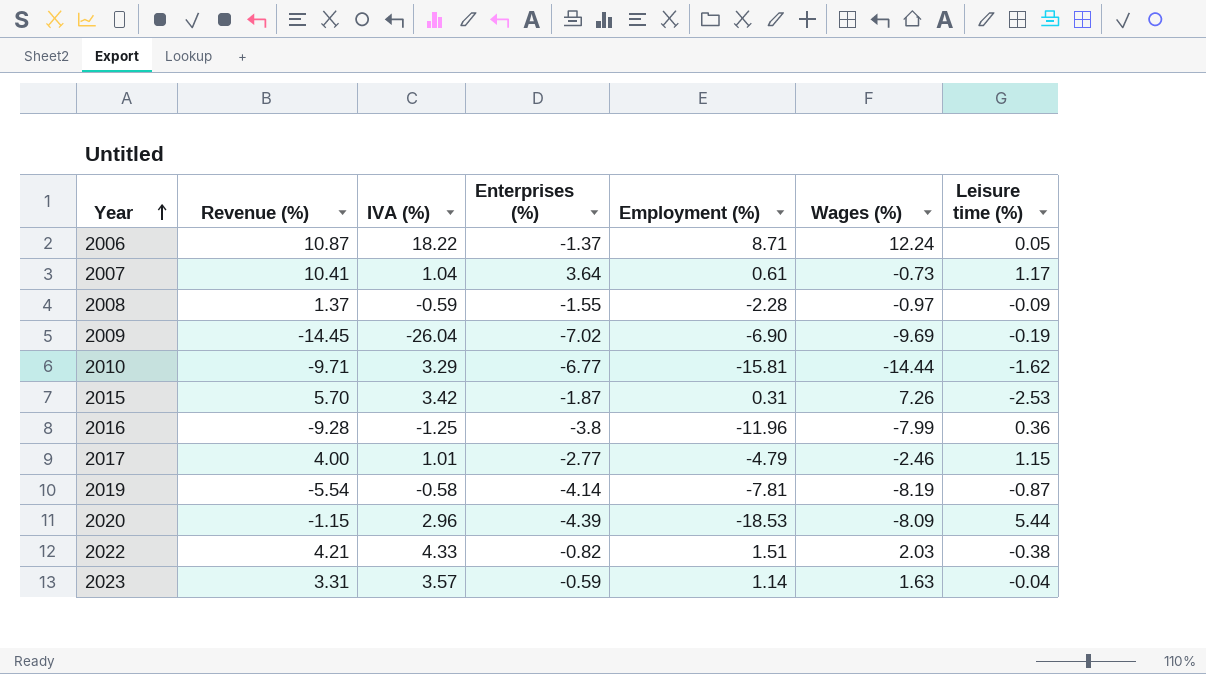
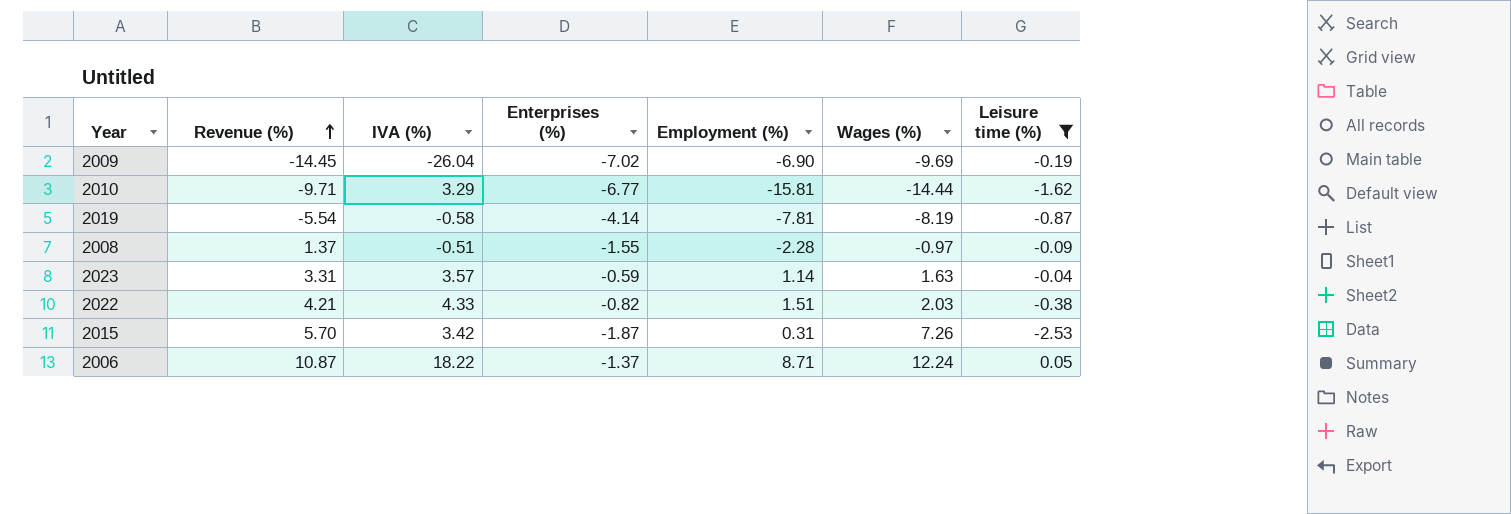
filter: none -> Leisure time (%) <= 0.05
row order: Year ascending -> Revenue (%) ascending
2008 | IVA (%): -0.59 -> -0.51

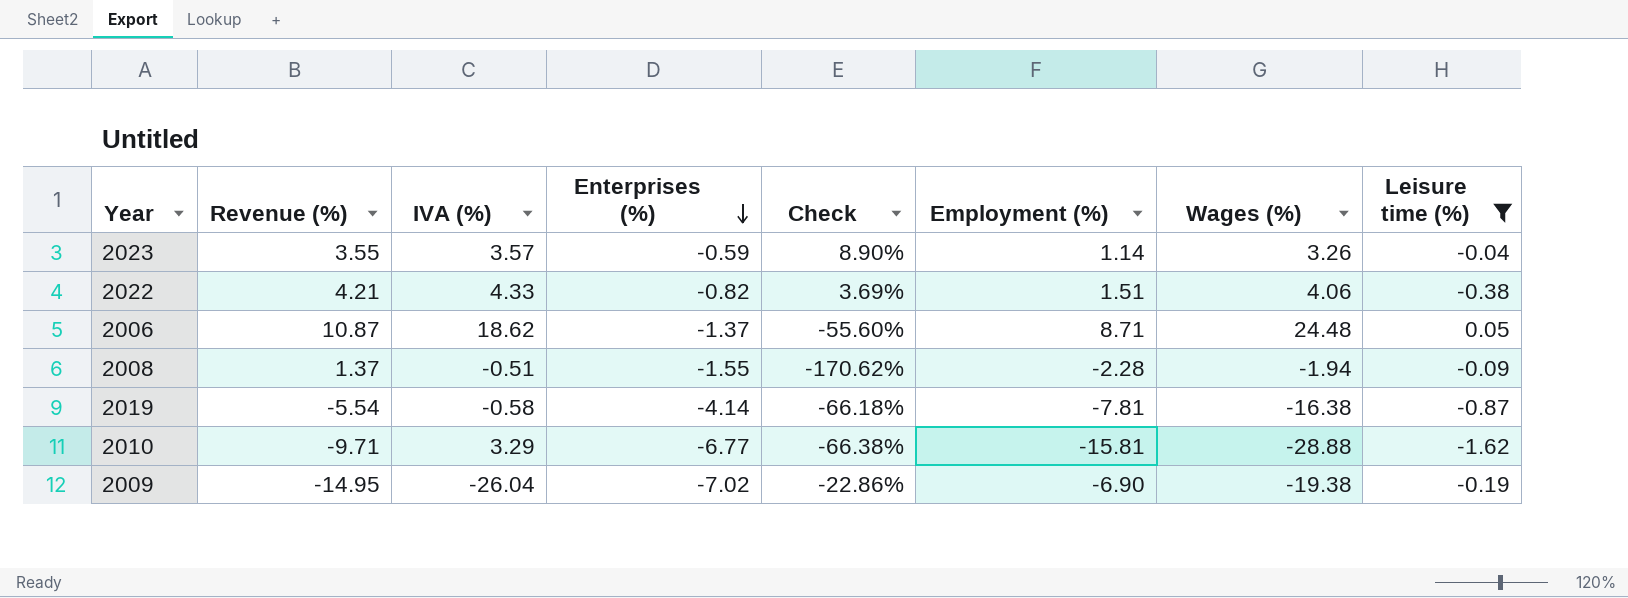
row order: Revenue (%) ascending -> Enterprises (%) descending
column Check | formula: none -> ([Revenue (%)] - [Wages (%)]) / [Wages (%)]
row 2015: 5.70 | 3.42 | -1.87 | 0.31 | 7.26 | -2.53 -> none
2023 | Revenue (%): 3.31 -> 3.55
2023 | Wages (%): 1.63 -> 3.26
2022 | Wages (%): 2.03 -> 4.06
2006 | IVA (%): 18.22 -> 18.62
2006 | Wages (%): 12.24 -> 24.48
2008 | Wages (%): -0.97 -> -1.94
2019 | Wages (%): -8.19 -> -16.38
2010 | Wages (%): -14.44 -> -28.88
2009 | Revenue (%): -14.45 -> -14.95
2009 | Wages (%): -9.69 -> -19.38

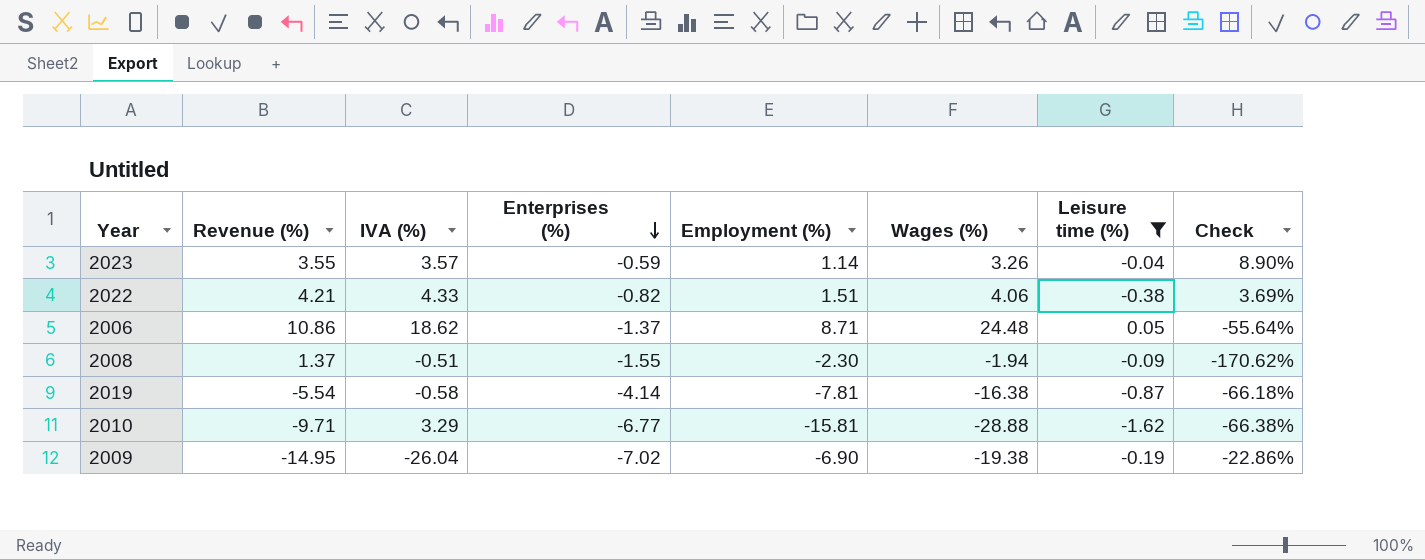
column Check | position: 5 -> 8
2006 | Revenue (%): 10.87 -> 10.86
2006 | Check: -55.60% -> -55.64%
2008 | Employment (%): -2.28 -> -2.30

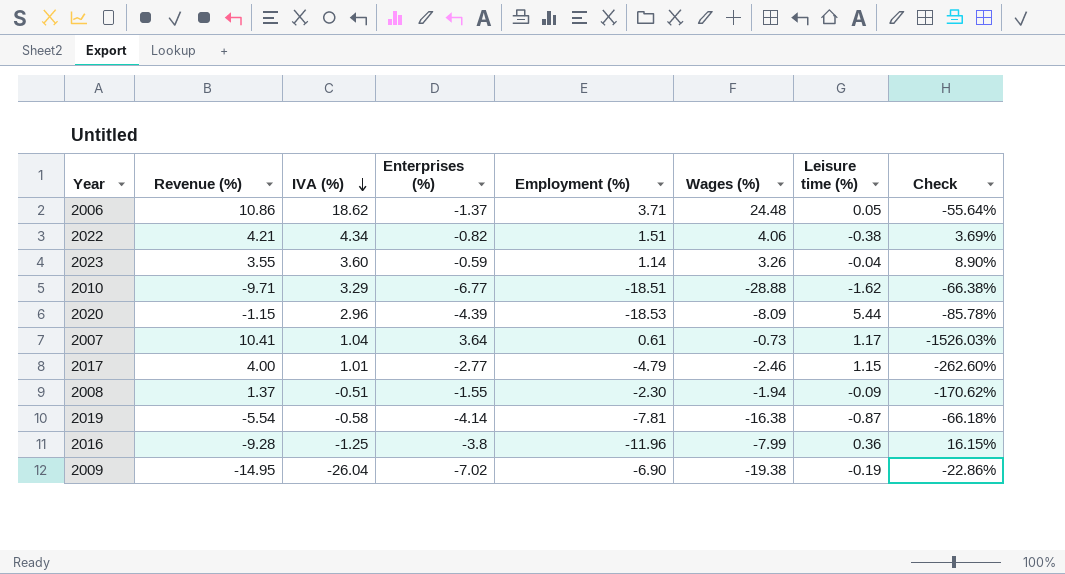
filter: Leisure time (%) <= 0.05 -> none
row order: Enterprises (%) descending -> IVA (%) descending
2006 | Employment (%): 8.71 -> 3.71
2022 | IVA (%): 4.33 -> 4.34
2023 | IVA (%): 3.57 -> 3.60
2010 | Employment (%): -15.81 -> -18.51

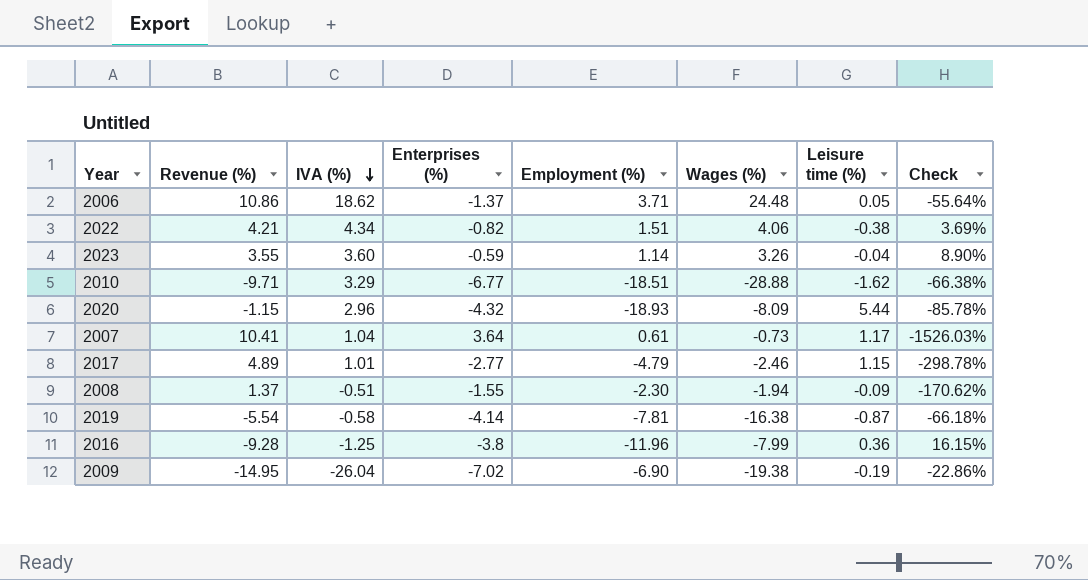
2020 | Enterprises (%): -4.39 -> -4.32
2020 | Employment (%): -18.53 -> -18.93
2017 | Revenue (%): 4.00 -> 4.89
2017 | Check: -262.60% -> -298.78%

